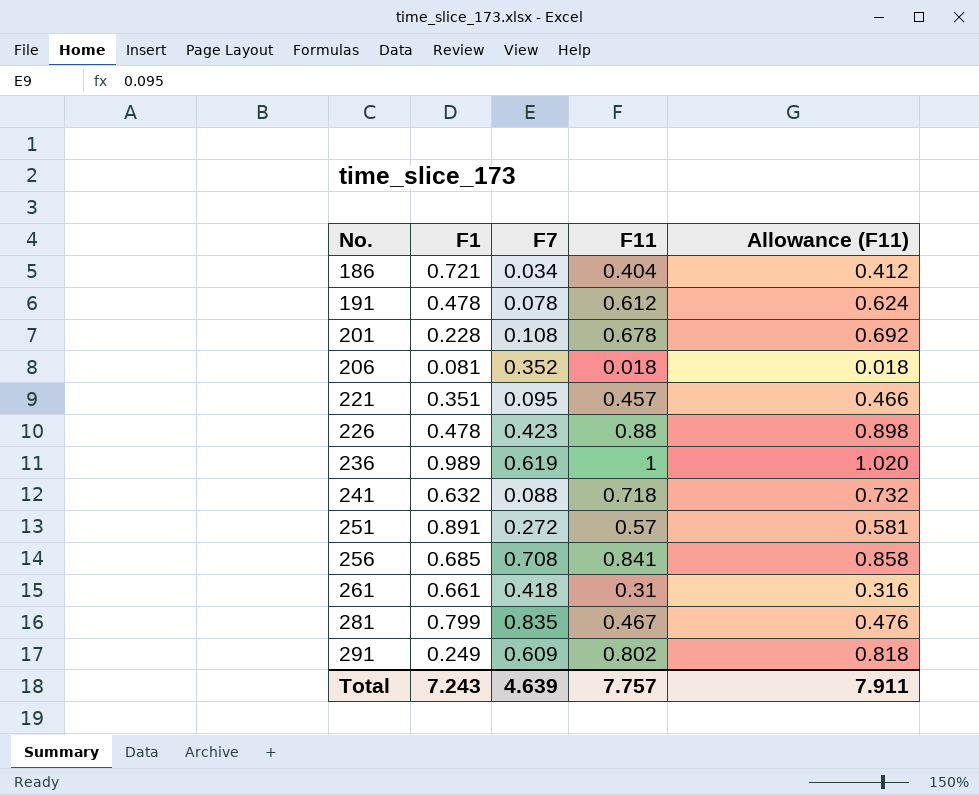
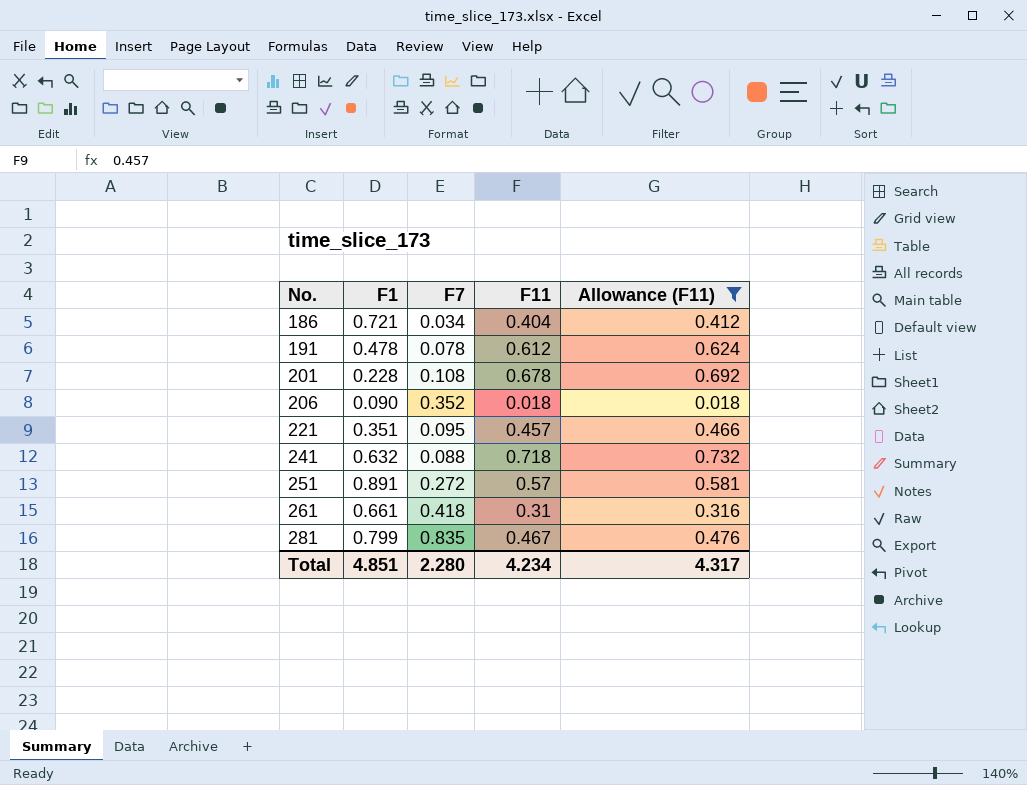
filter: none -> Allowance (F11) <= 0.732
206 | F1: 0.081 -> 0.090
Total | F1: 7.243 -> 4.851
Total | F7: 4.639 -> 2.280
Total | F11: 7.757 -> 4.234
Total | Allowance (F11): 7.911 -> 4.317

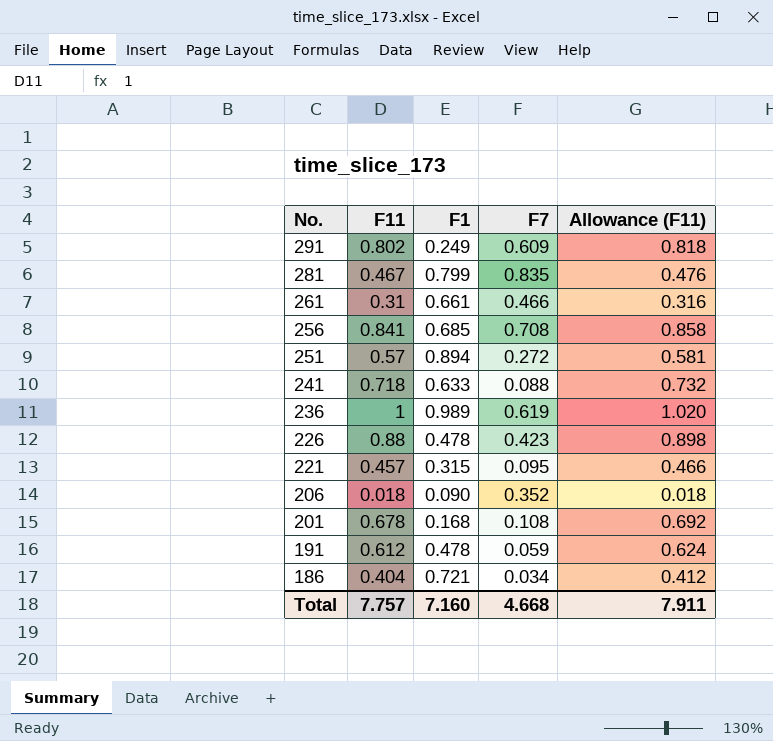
filter: Allowance (F11) <= 0.732 -> none
row order: No. ascending -> No. descending
column F11 | position: 4 -> 2
261 | F7: 0.418 -> 0.466
251 | F1: 0.891 -> 0.894
241 | F1: 0.632 -> 0.633
221 | F1: 0.351 -> 0.315
201 | F1: 0.228 -> 0.168
191 | F7: 0.078 -> 0.059
Total | F11: 4.234 -> 7.757
Total | F1: 4.851 -> 7.160
Total | F7: 2.280 -> 4.668
Total | Allowance (F11): 4.317 -> 7.911

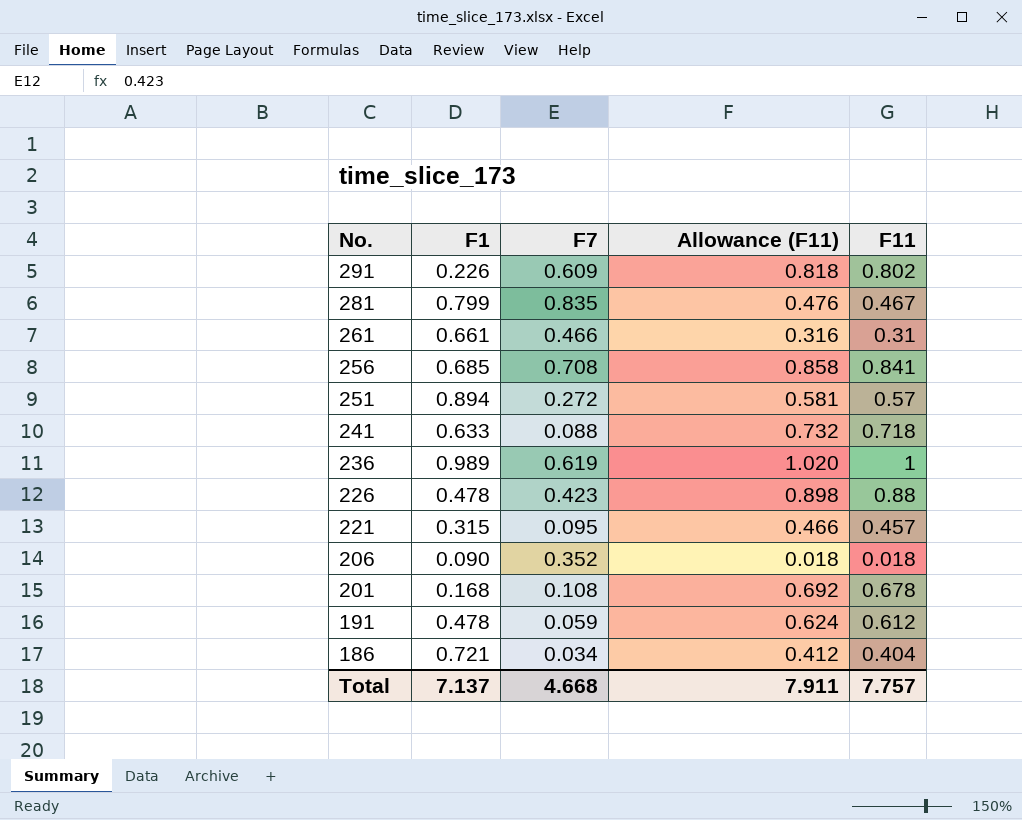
column F11 | position: 2 -> 5
291 | F1: 0.249 -> 0.226
Total | F1: 7.160 -> 7.137

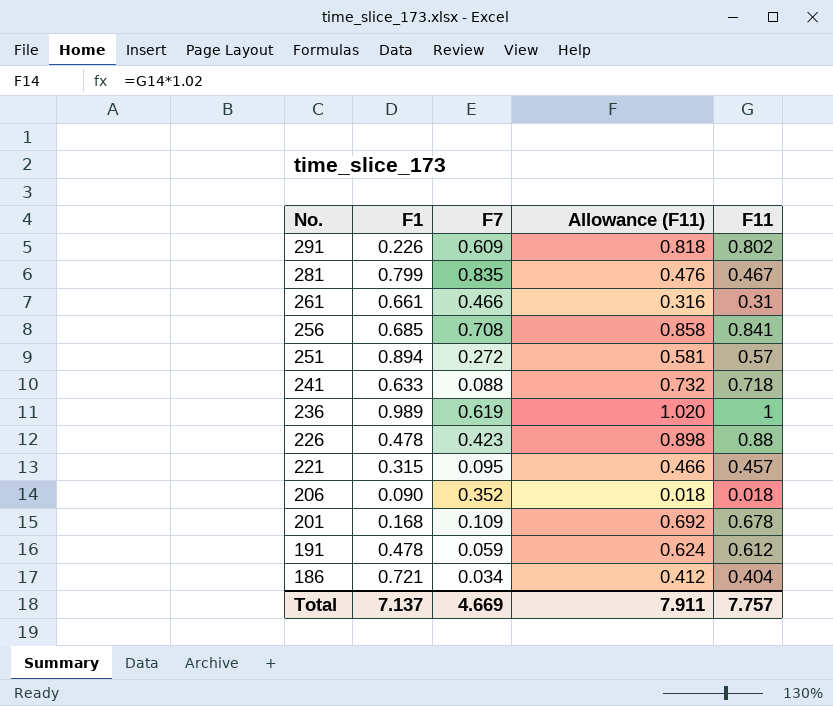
201 | F7: 0.108 -> 0.109
Total | F7: 4.668 -> 4.669

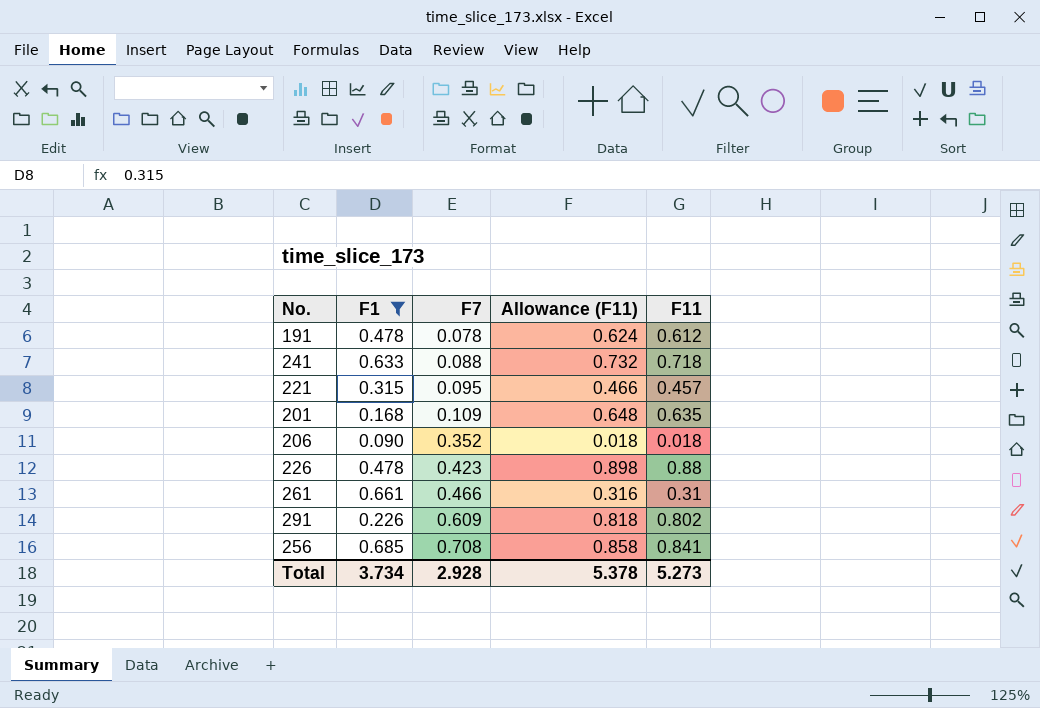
filter: none -> F1 <= 0.685
row order: No. descending -> F7 ascending
191 | F7: 0.059 -> 0.078
201 | Allowance (F11): 0.692 -> 0.648
201 | F11: 0.678 -> 0.635
Total | F1: 7.137 -> 3.734
Total | F7: 4.669 -> 2.928
Total | Allowance (F11): 7.911 -> 5.378
Total | F11: 7.757 -> 5.273

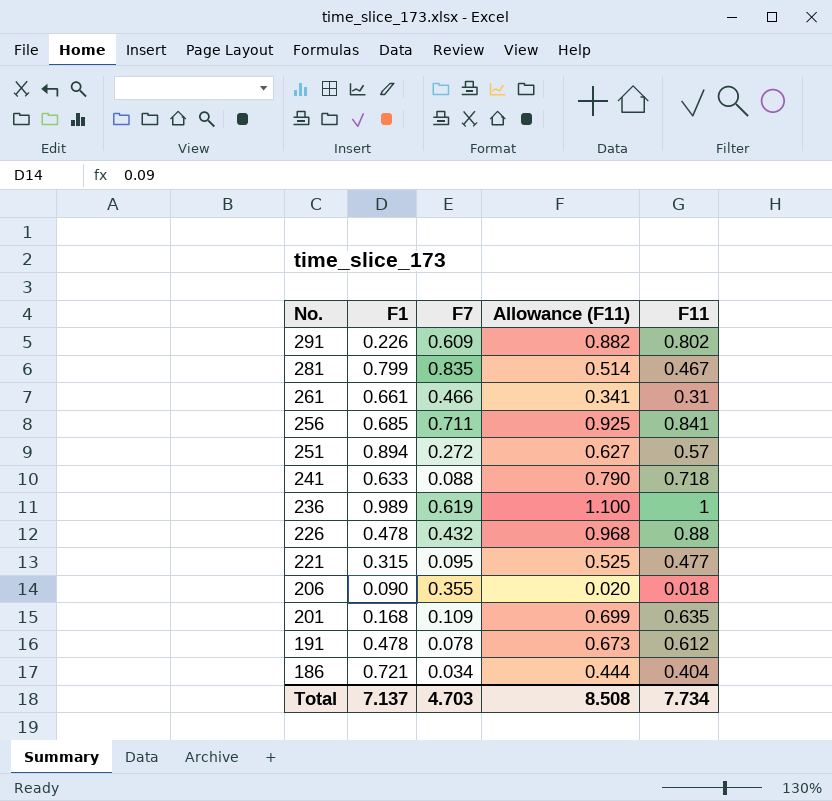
filter: F1 <= 0.685 -> none
row order: F7 ascending -> No. descending
column Allowance (F11) | formula: [F11] * 1.02 -> [F11] * 1.1
256 | F7: 0.708 -> 0.711
226 | F7: 0.423 -> 0.432
221 | F11: 0.457 -> 0.477
206 | F7: 0.352 -> 0.355
Total | F1: 3.734 -> 7.137
Total | F7: 2.928 -> 4.703
Total | Allowance (F11): 5.378 -> 8.508
Total | F11: 5.273 -> 7.734

